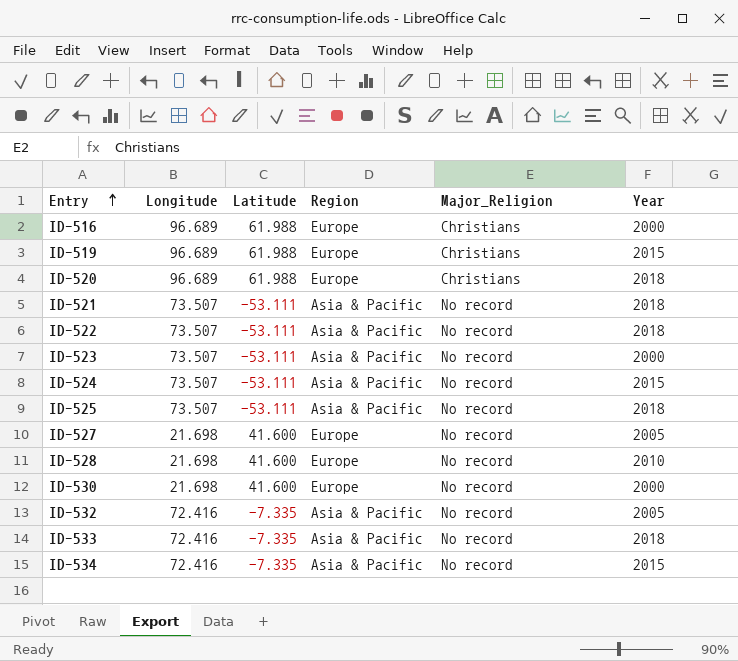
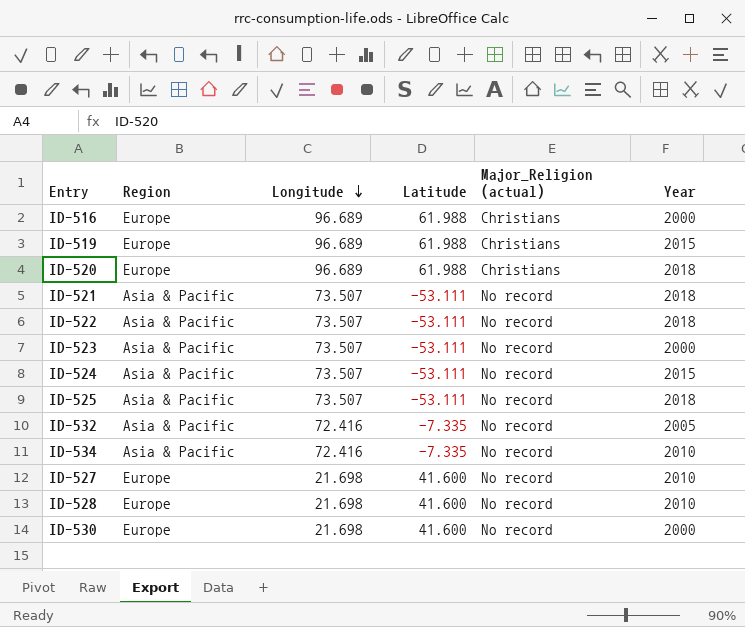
row order: Entry ascending -> Longitude descending
column Region | position: 4 -> 2
column name: Major_Religion -> Major_Religion (actual)
row ID-533: 72.416 | -7.335 | Asia & Pacific | No record | 2018 -> none
ID-534 | Year: 2015 -> 2010
ID-527 | Year: 2005 -> 2010

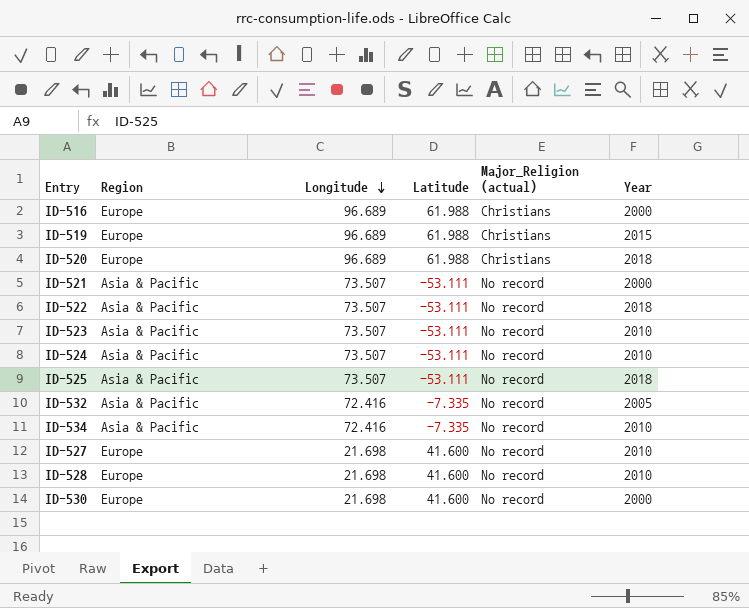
ID-521 | Year: 2018 -> 2000
ID-523 | Year: 2000 -> 2010
ID-524 | Year: 2015 -> 2010

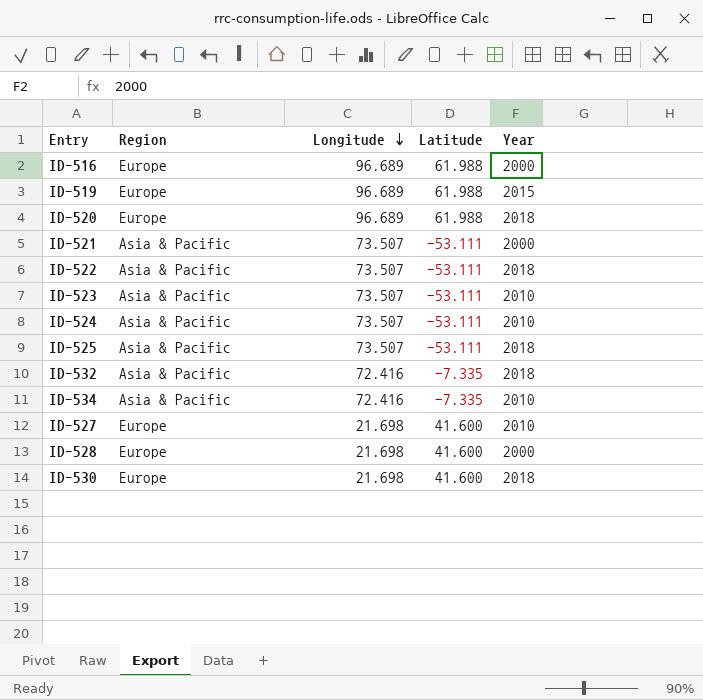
column Major_Religion (actual) | position: 5 -> none
ID-532 | Year: 2005 -> 2018
ID-528 | Year: 2010 -> 2000
ID-530 | Year: 2000 -> 2018

